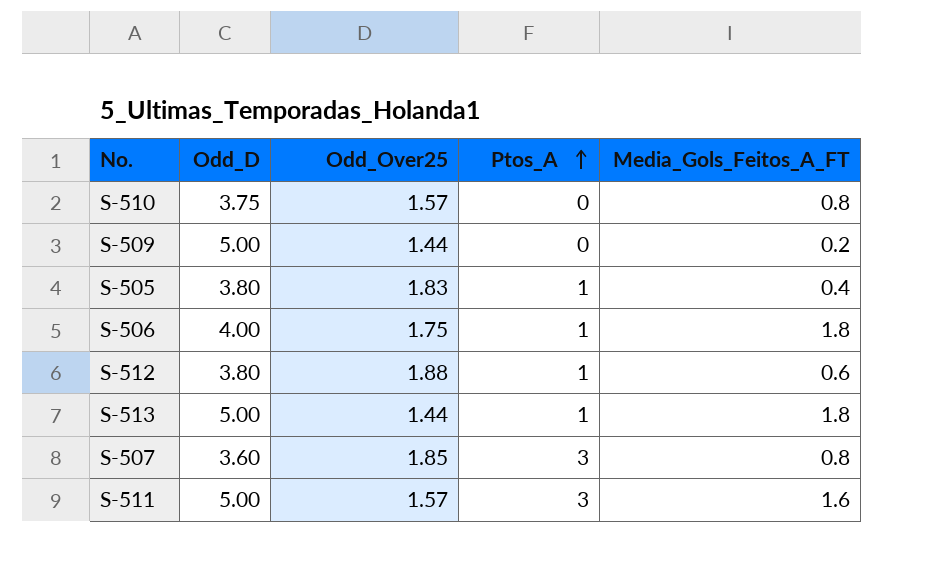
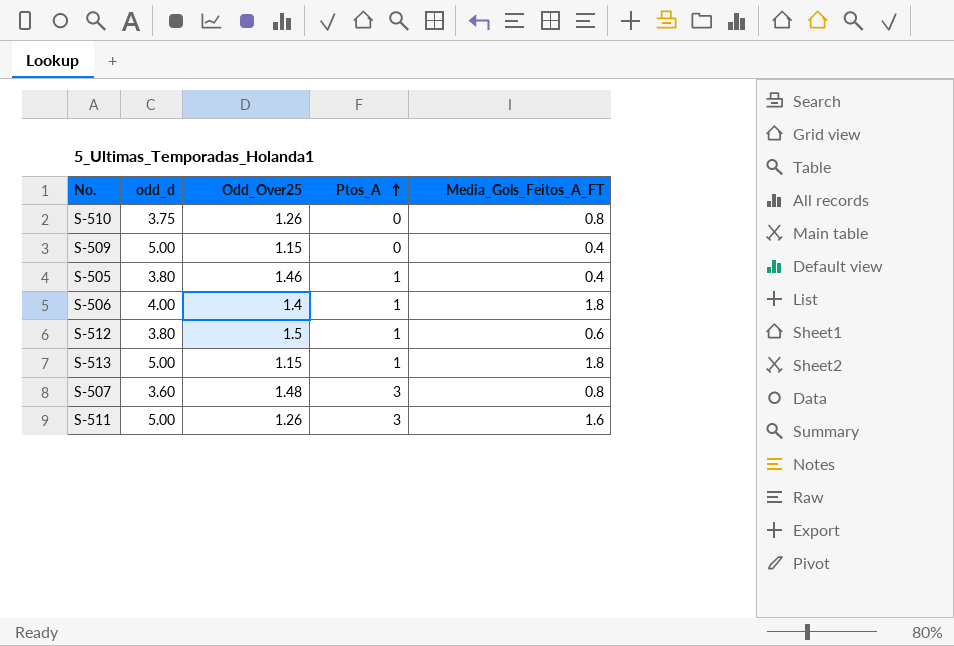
column name: Odd_D -> odd_d
S-510 | Odd_Over25: 1.57 -> 1.26
S-509 | Odd_Over25: 1.44 -> 1.15
S-509 | Media_Gols_Feitos_A_FT: 0.2 -> 0.4
S-505 | Odd_Over25: 1.83 -> 1.46
S-506 | Odd_Over25: 1.75 -> 1.4
S-512 | Odd_Over25: 1.88 -> 1.5
S-513 | Odd_Over25: 1.44 -> 1.15
S-507 | Odd_Over25: 1.85 -> 1.48
S-511 | Odd_Over25: 1.57 -> 1.26

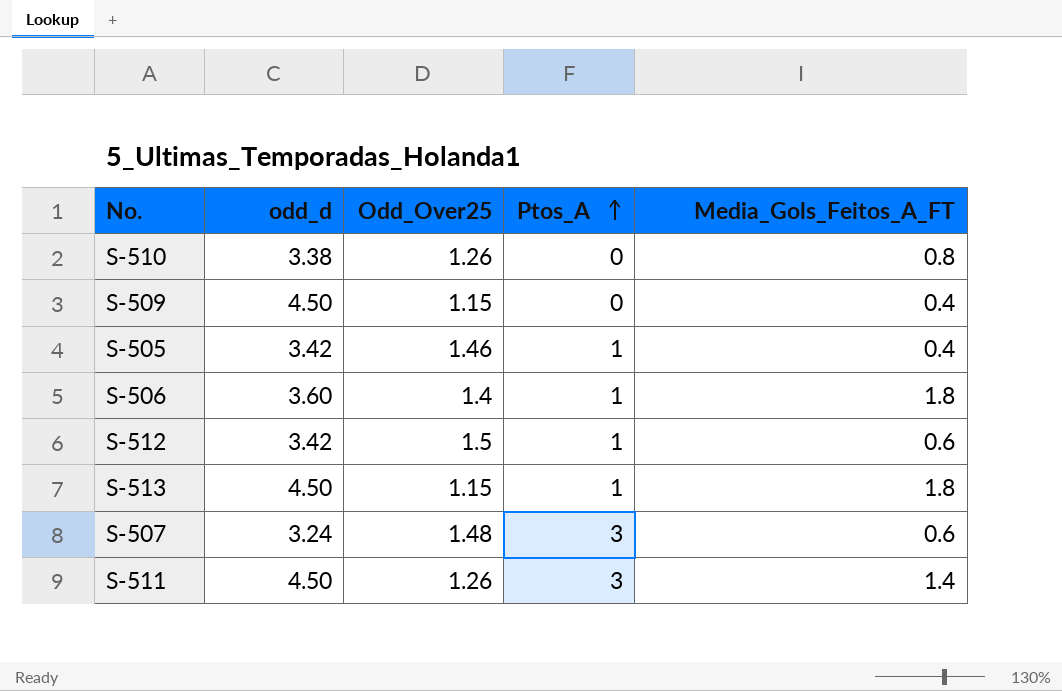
S-510 | odd_d: 3.75 -> 3.38
S-509 | odd_d: 5.00 -> 4.50
S-505 | odd_d: 3.80 -> 3.42
S-506 | odd_d: 4.00 -> 3.60
S-512 | odd_d: 3.80 -> 3.42
S-513 | odd_d: 5.00 -> 4.50
S-507 | odd_d: 3.60 -> 3.24
S-507 | Media_Gols_Feitos_A_FT: 0.8 -> 0.6
S-511 | odd_d: 5.00 -> 4.50
S-511 | Media_Gols_Feitos_A_FT: 1.6 -> 1.4

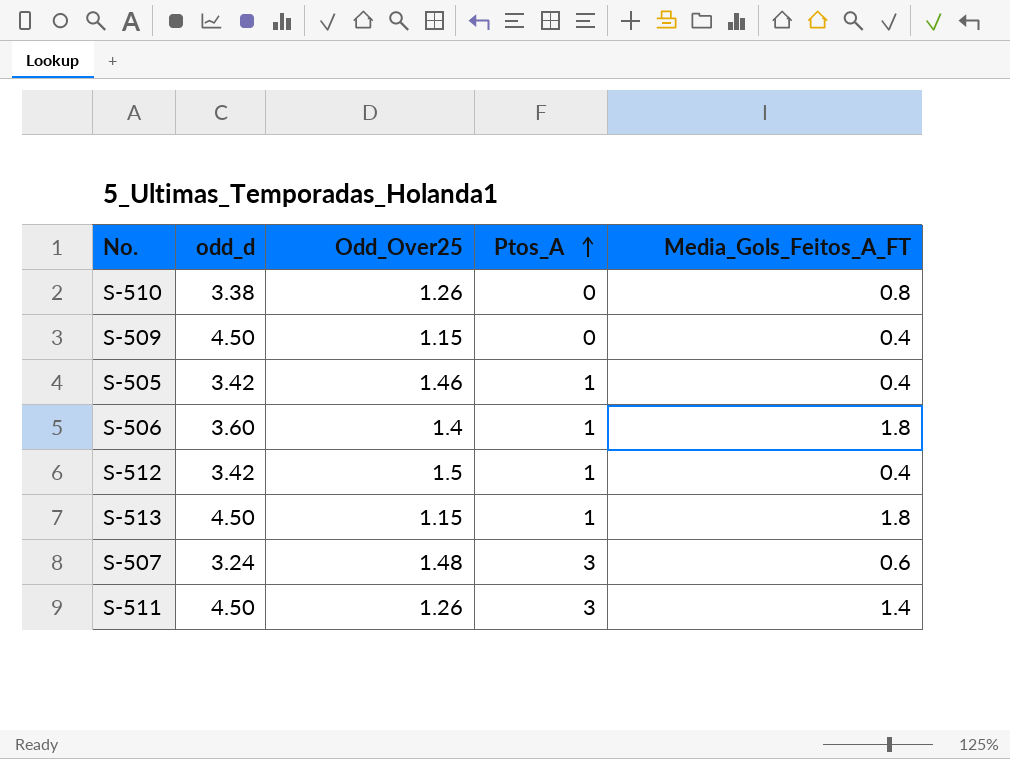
S-512 | Media_Gols_Feitos_A_FT: 0.6 -> 0.4

